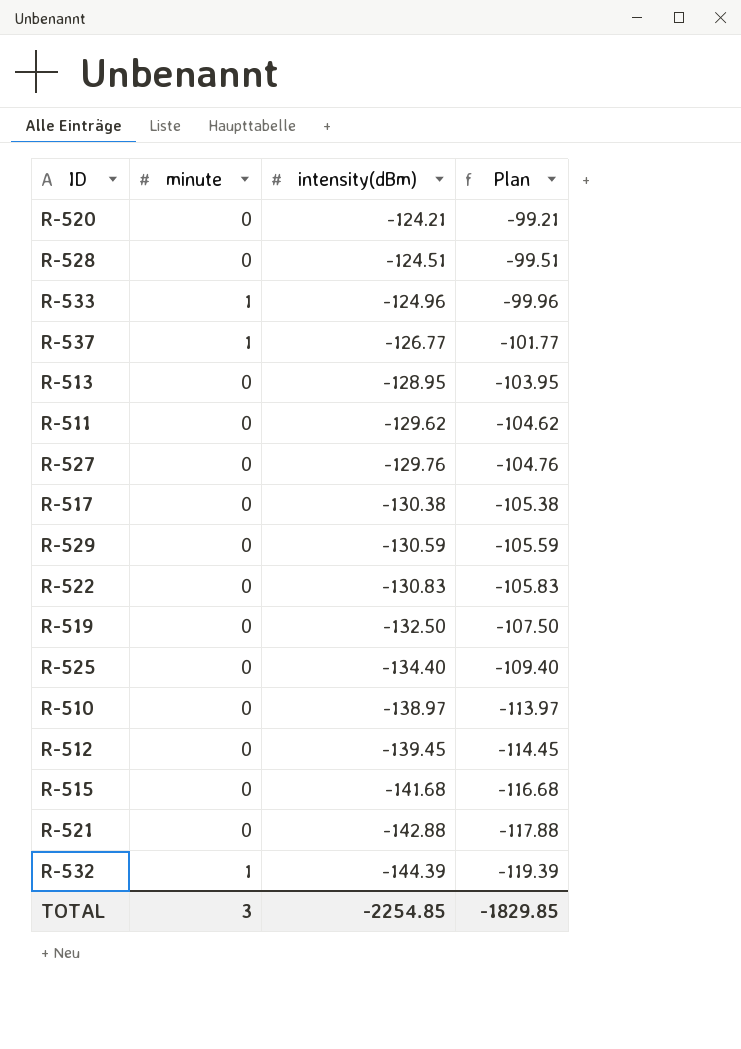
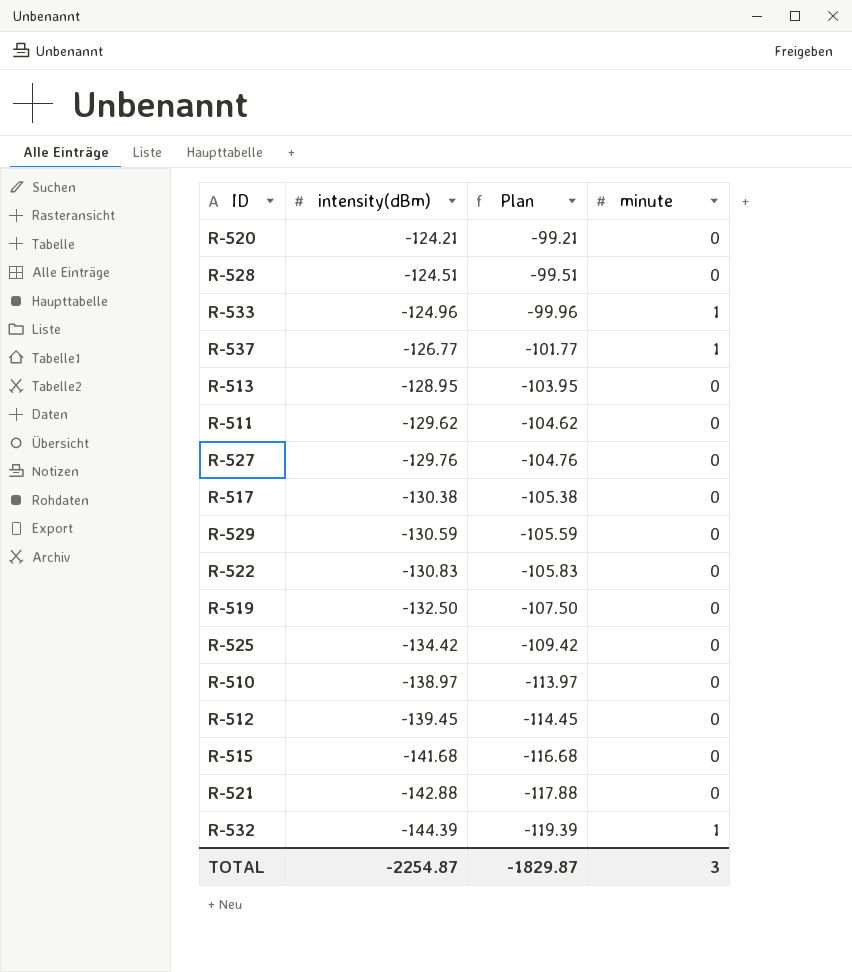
column minute | position: 2 -> 4
R-525 | intensity(dBm): -134.40 -> -134.42
R-525 | Plan: -109.40 -> -109.42
TOTAL | intensity(dBm): -2254.85 -> -2254.87
TOTAL | Plan: -1829.85 -> -1829.87

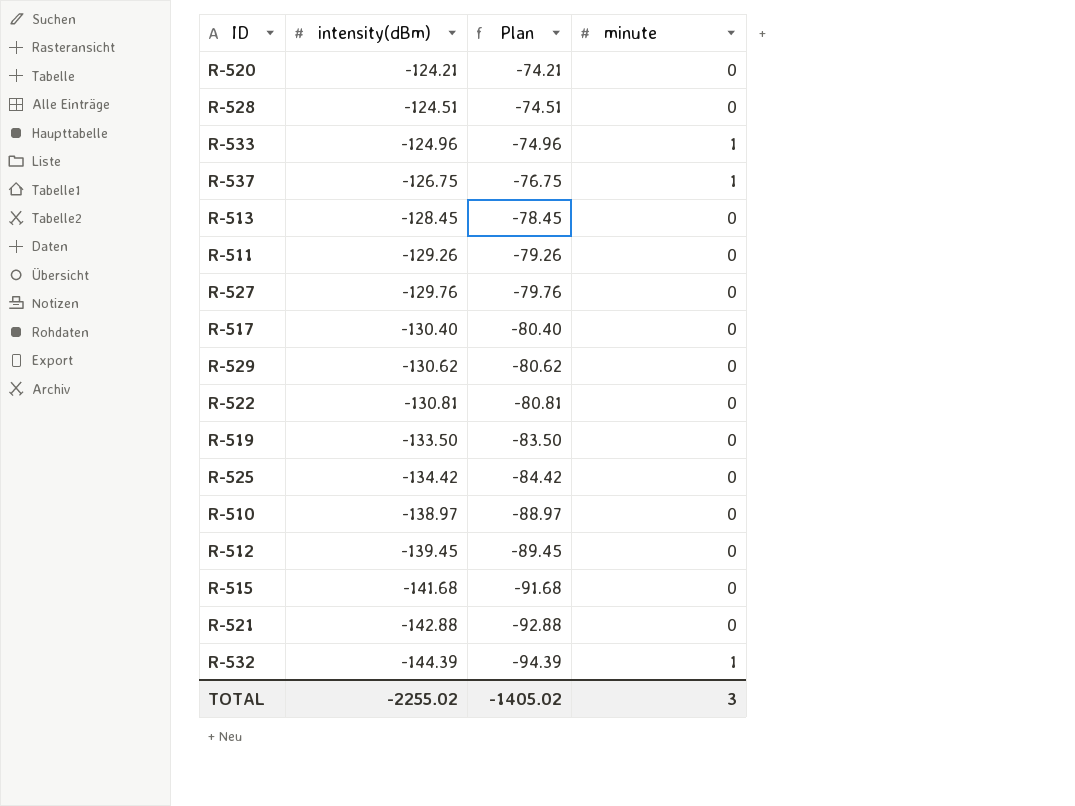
column Plan | formula: [intensity(dBm)] + 25 -> [intensity(dBm)] + 50
R-537 | intensity(dBm): -126.77 -> -126.75
R-513 | intensity(dBm): -128.95 -> -128.45
R-511 | intensity(dBm): -129.62 -> -129.26
R-517 | intensity(dBm): -130.38 -> -130.40
R-529 | intensity(dBm): -130.59 -> -130.62
R-522 | intensity(dBm): -130.83 -> -130.81
R-519 | intensity(dBm): -132.50 -> -133.50
TOTAL | intensity(dBm): -2254.87 -> -2255.02
TOTAL | Plan: -1829.87 -> -1405.02

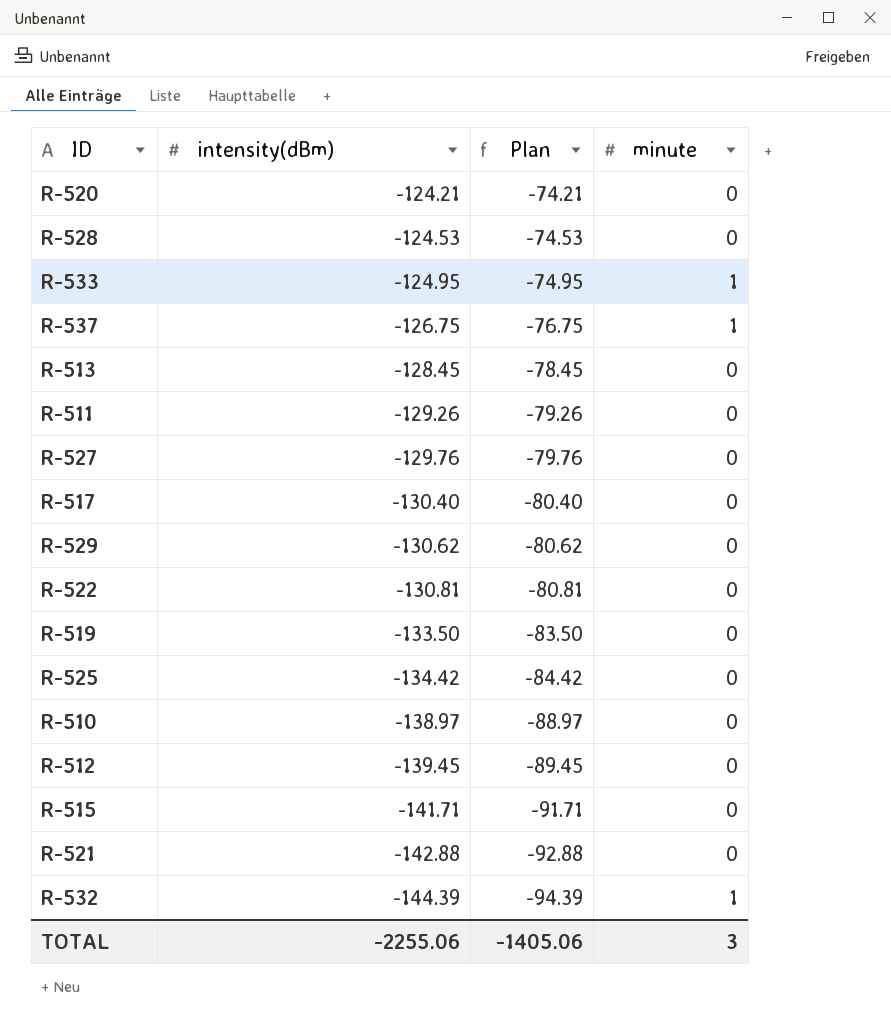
R-528 | intensity(dBm): -124.51 -> -124.53
R-528 | Plan: -74.51 -> -74.53
R-533 | intensity(dBm): -124.96 -> -124.95
R-533 | Plan: -74.96 -> -74.95
R-515 | intensity(dBm): -141.68 -> -141.71
R-515 | Plan: -91.68 -> -91.71
TOTAL | intensity(dBm): -2255.02 -> -2255.06
TOTAL | Plan: -1405.02 -> -1405.06

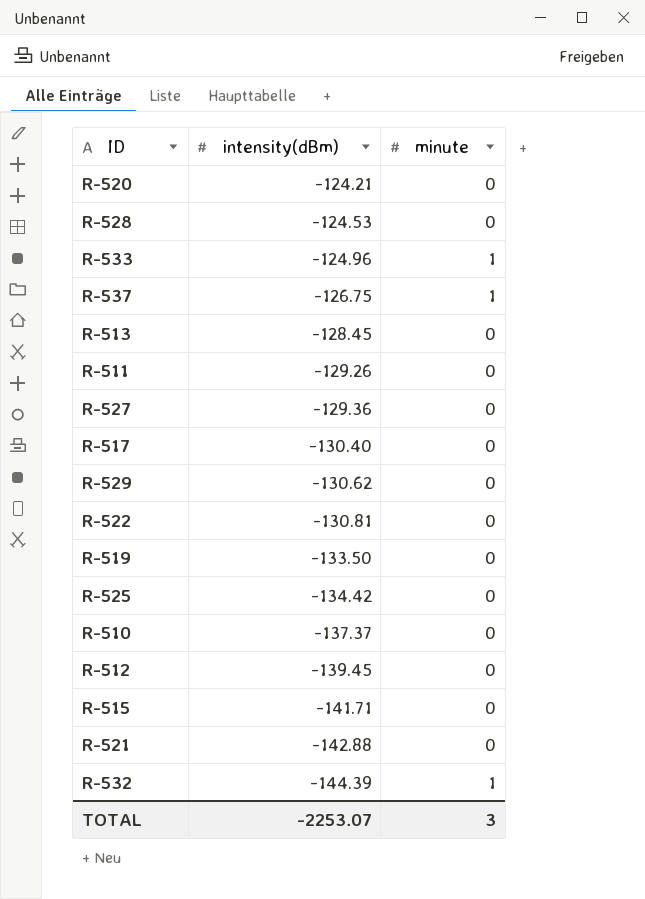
column Plan | formula: [intensity(dBm)] + 50 -> none
R-533 | intensity(dBm): -124.95 -> -124.96
R-527 | intensity(dBm): -129.76 -> -129.36
R-510 | intensity(dBm): -138.97 -> -137.37
TOTAL | intensity(dBm): -2255.06 -> -2253.07

